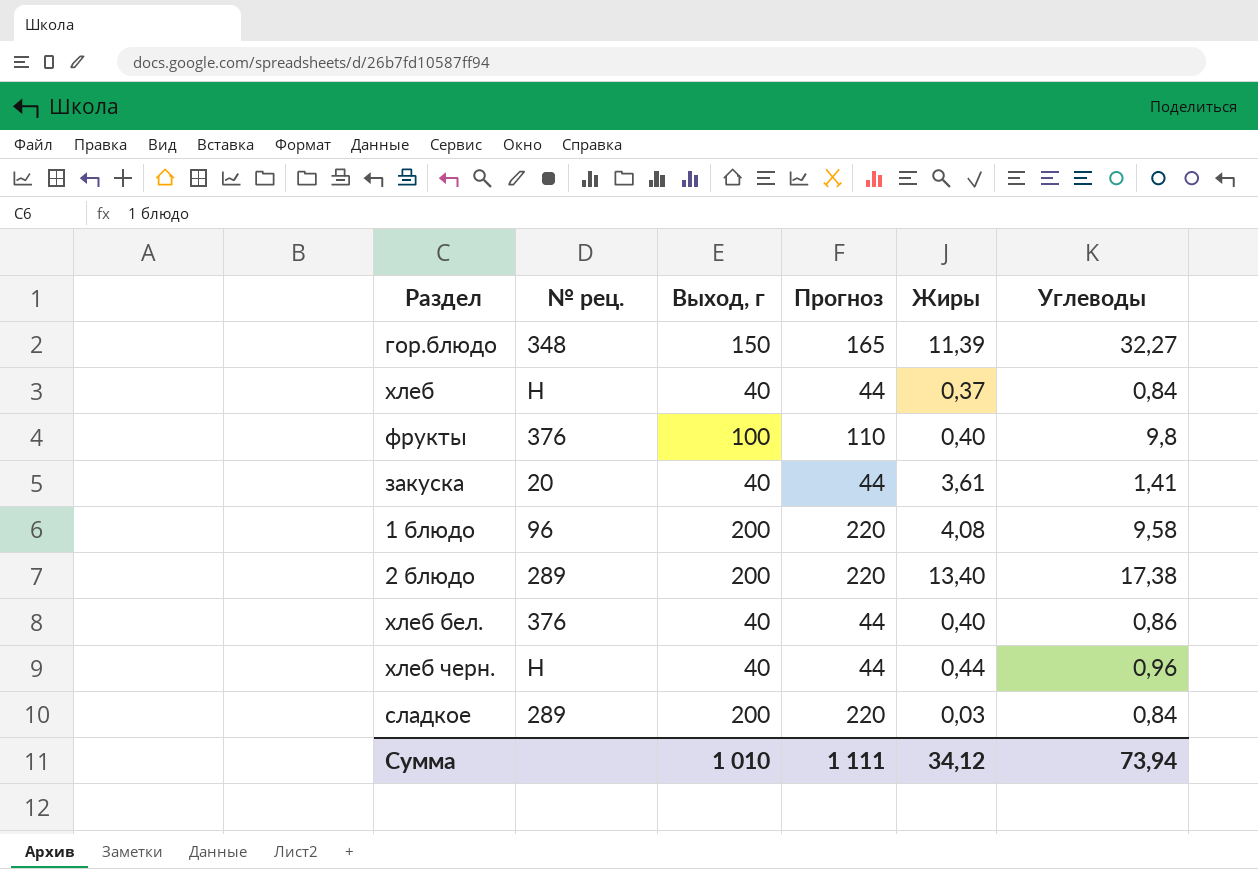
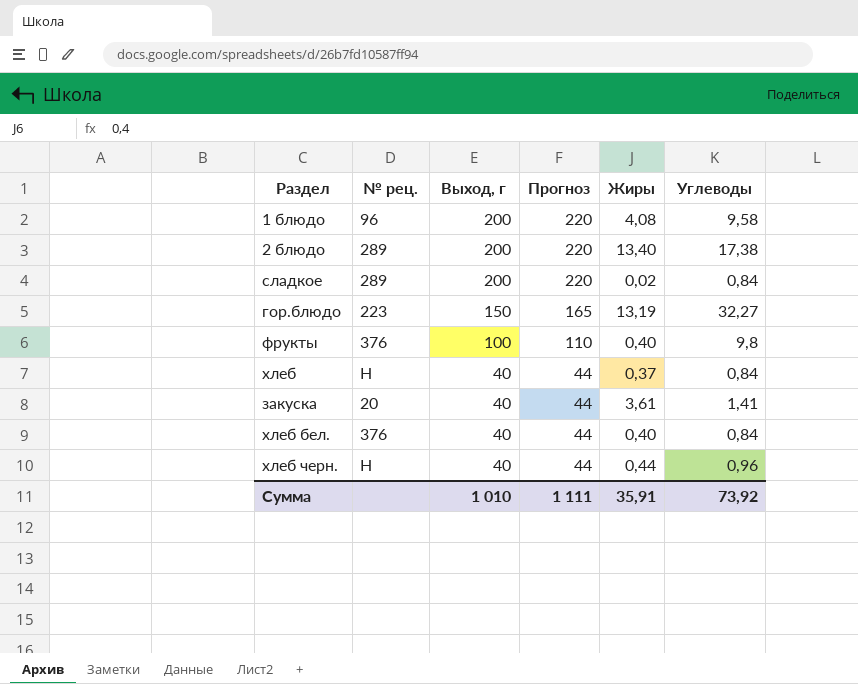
row order: none -> Выход, г descending
сладкое | Жиры: 0,03 -> 0,02
гор.блюдо | № рец.: 348 -> 223
гор.блюдо | Жиры: 11,39 -> 13,19
хлеб бел. | Углеводы: 0,86 -> 0,84
Сумма | Жиры: 34,12 -> 35,91
Сумма | Углеводы: 73,94 -> 73,92

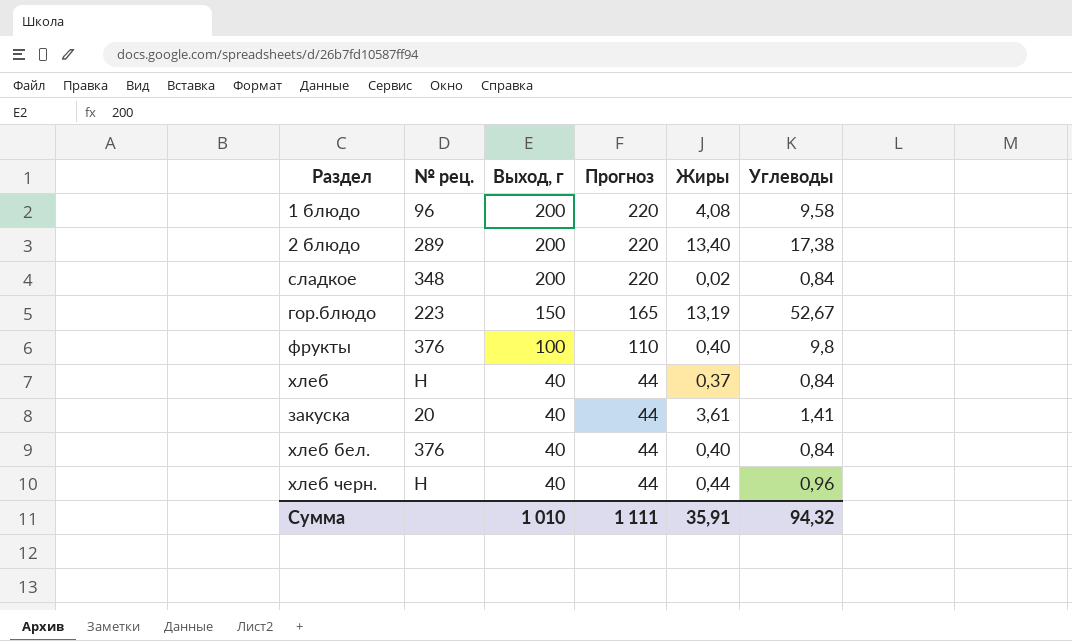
сладкое | № рец.: 289 -> 348
гор.блюдо | Углеводы: 32,27 -> 52,67
Сумма | Углеводы: 73,92 -> 94,32

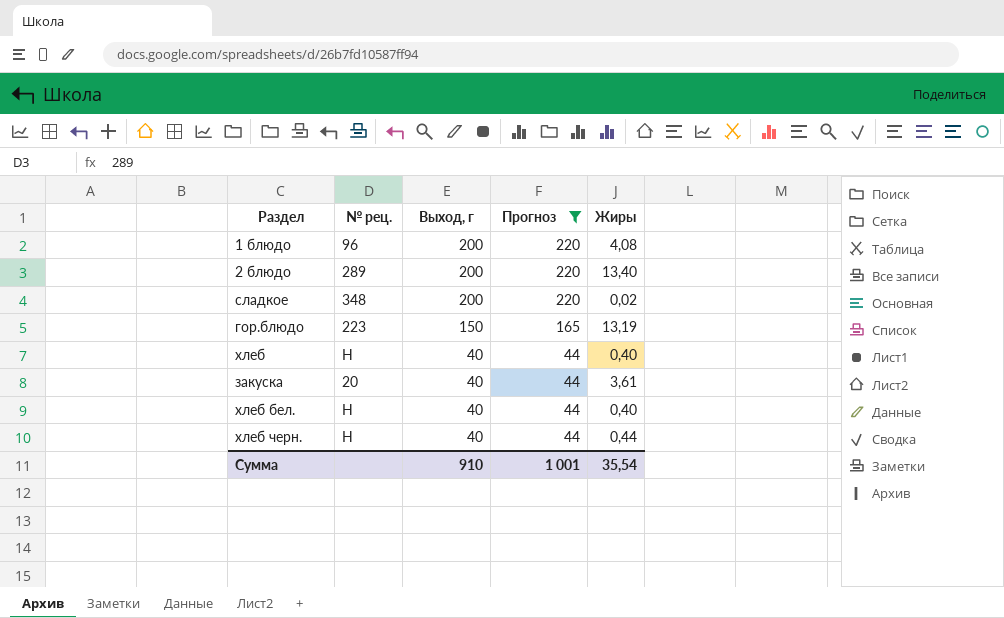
filter: none -> Прогноз != 110
column Углеводы | position: 6 -> none
хлеб | Жиры: 0,37 -> 0,40
хлеб бел. | № рец.: 376 -> Н
Сумма | Выход, г: 1 010 -> 910
Сумма | Прогноз: 1 111 -> 1 001
Сумма | Жиры: 35,91 -> 35,54

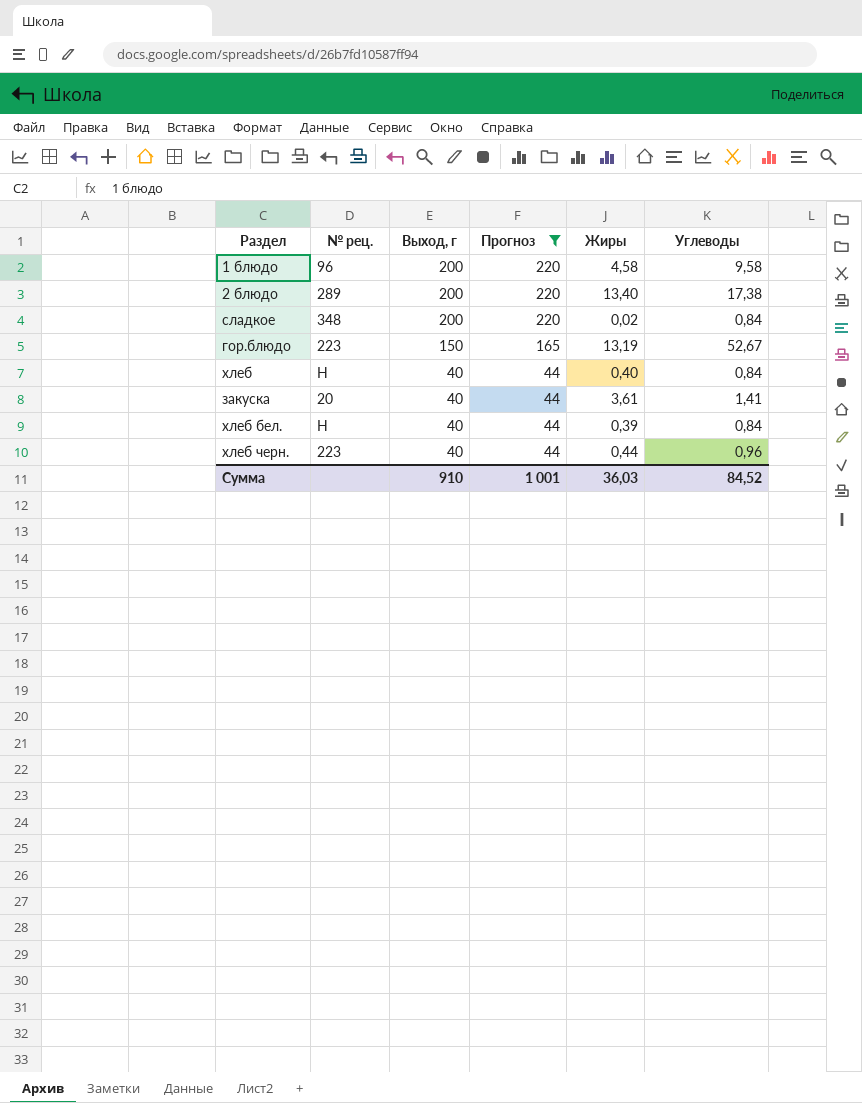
column Углеводы | position: none -> 6
1 блюдо | Жиры: 4,08 -> 4,58
хлеб бел. | Жиры: 0,40 -> 0,39
хлеб черн. | № рец.: Н -> 223
Сумма | Жиры: 35,54 -> 36,03

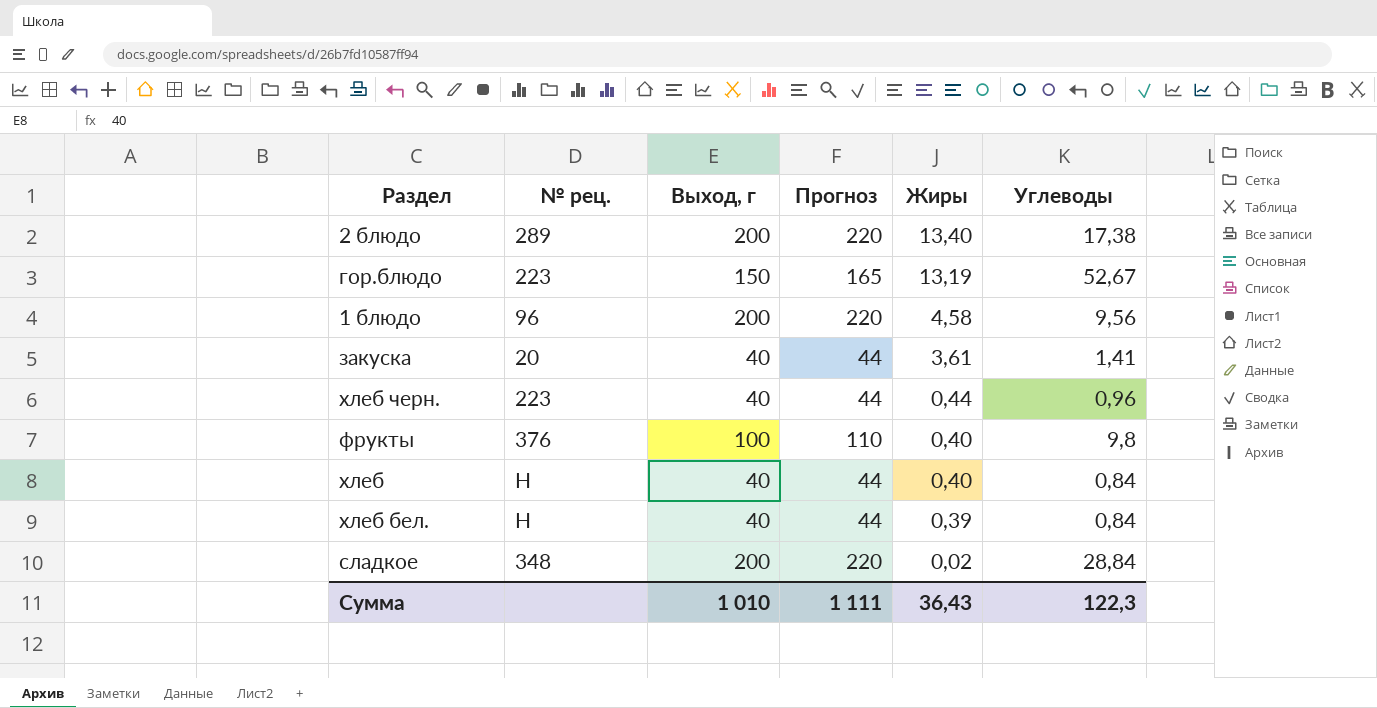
filter: Прогноз != 110 -> none
row order: Выход, г descending -> Жиры descending
1 блюдо | Углеводы: 9,58 -> 9,56
сладкое | Углеводы: 0,84 -> 28,84
Сумма | Выход, г: 910 -> 1 010
Сумма | Прогноз: 1 001 -> 1 111
Сумма | Жиры: 36,03 -> 36,43
Сумма | Углеводы: 84,52 -> 122,3

